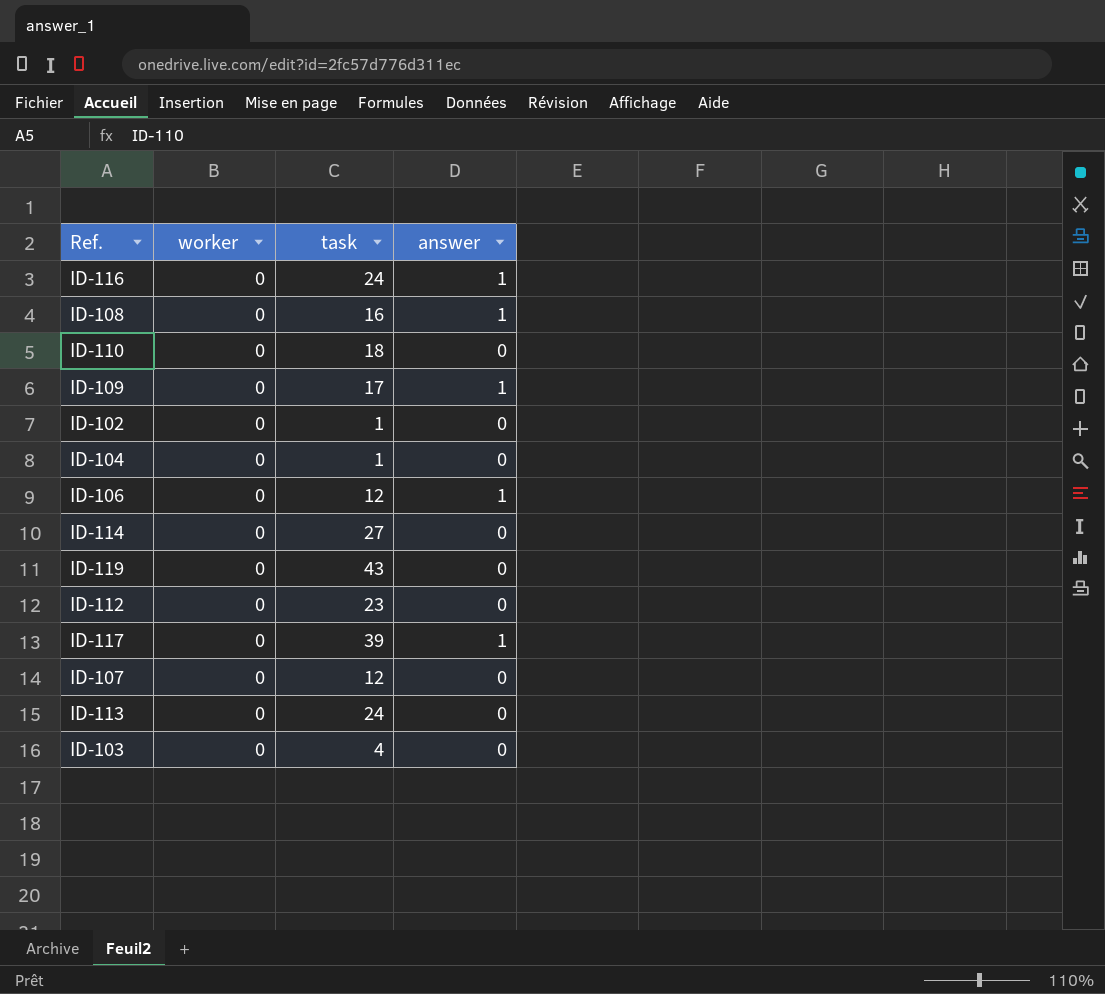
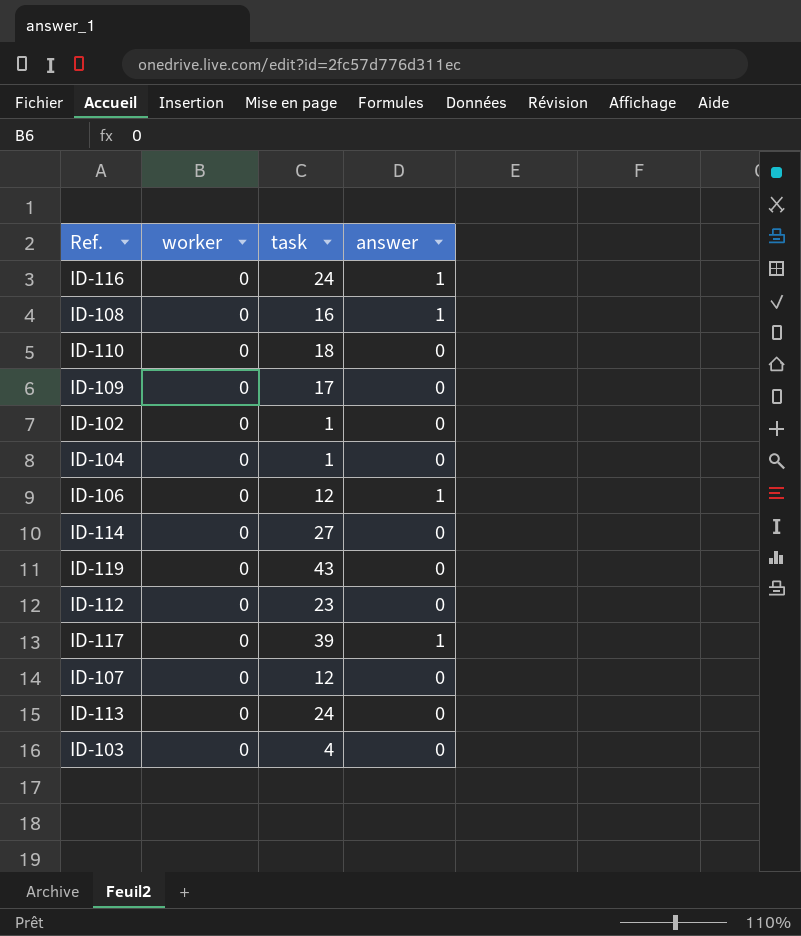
ID-109 | answer: 1 -> 0

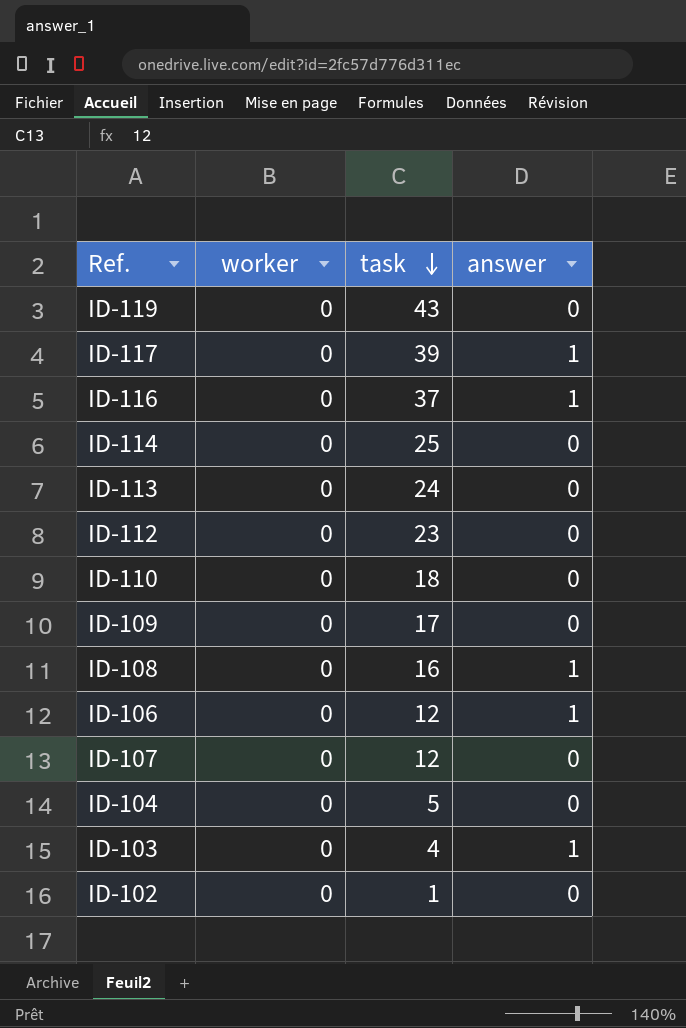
row order: none -> task descending
ID-116 | task: 24 -> 37
ID-114 | task: 27 -> 25
ID-104 | task: 1 -> 5
ID-103 | answer: 0 -> 1

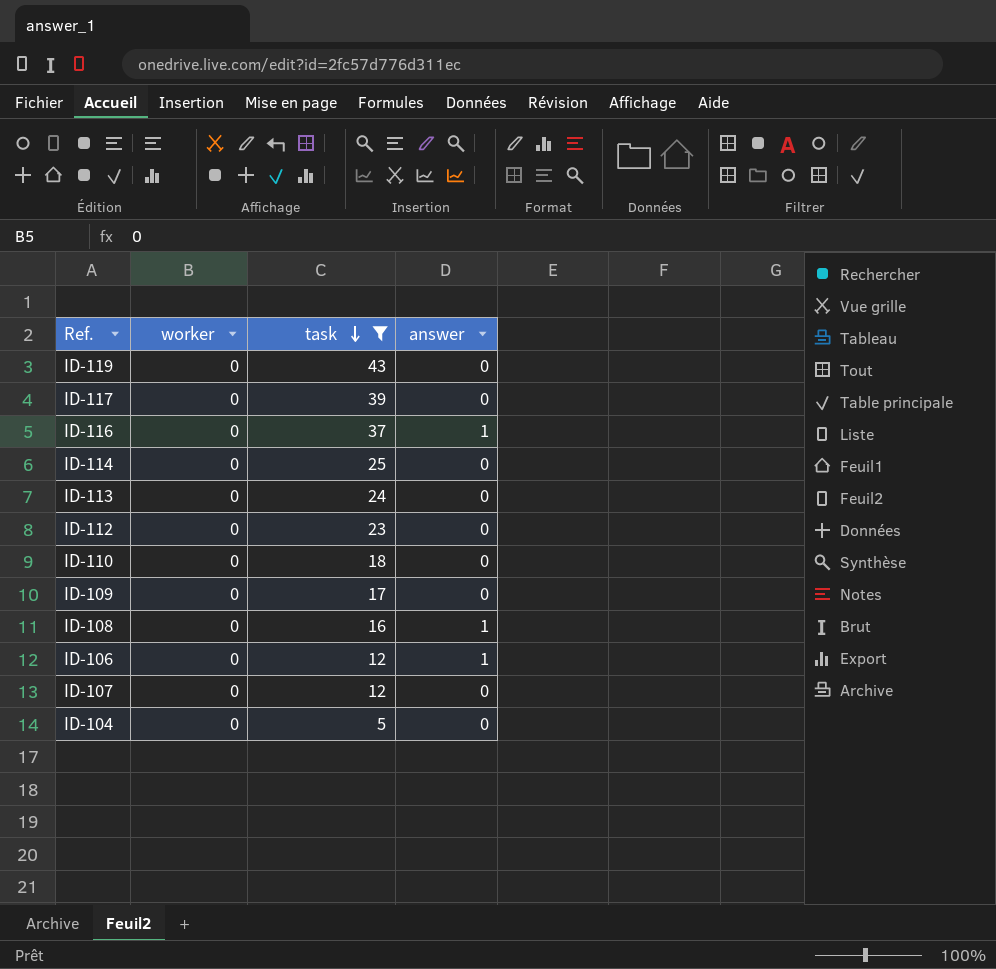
filter: none -> task >= 5
ID-117 | answer: 1 -> 0

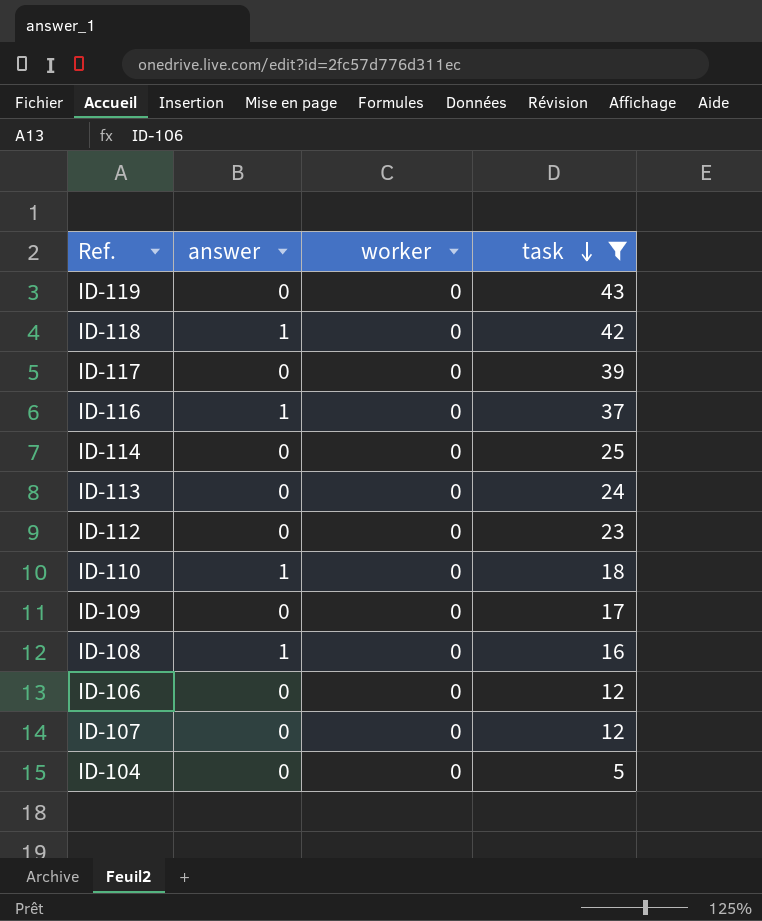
column answer | position: 4 -> 2
row ID-118: none -> 1 | 0 | 42
ID-110 | answer: 0 -> 1
ID-106 | answer: 1 -> 0

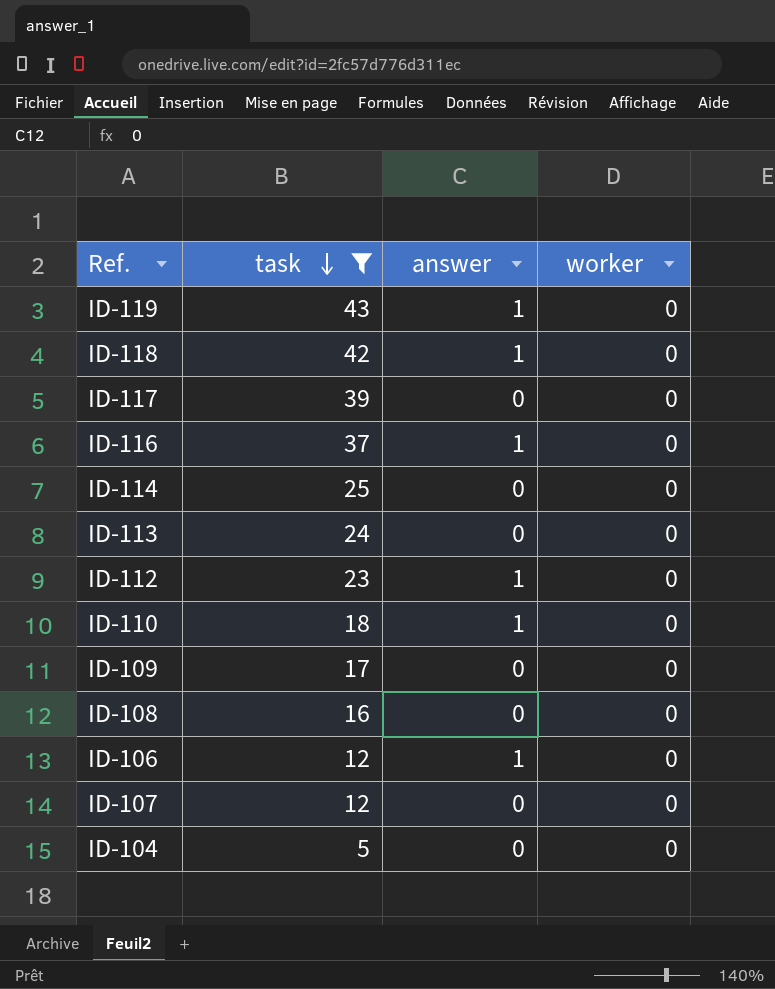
column task | position: 4 -> 2
ID-119 | answer: 0 -> 1
ID-112 | answer: 0 -> 1
ID-108 | answer: 1 -> 0
ID-106 | answer: 0 -> 1

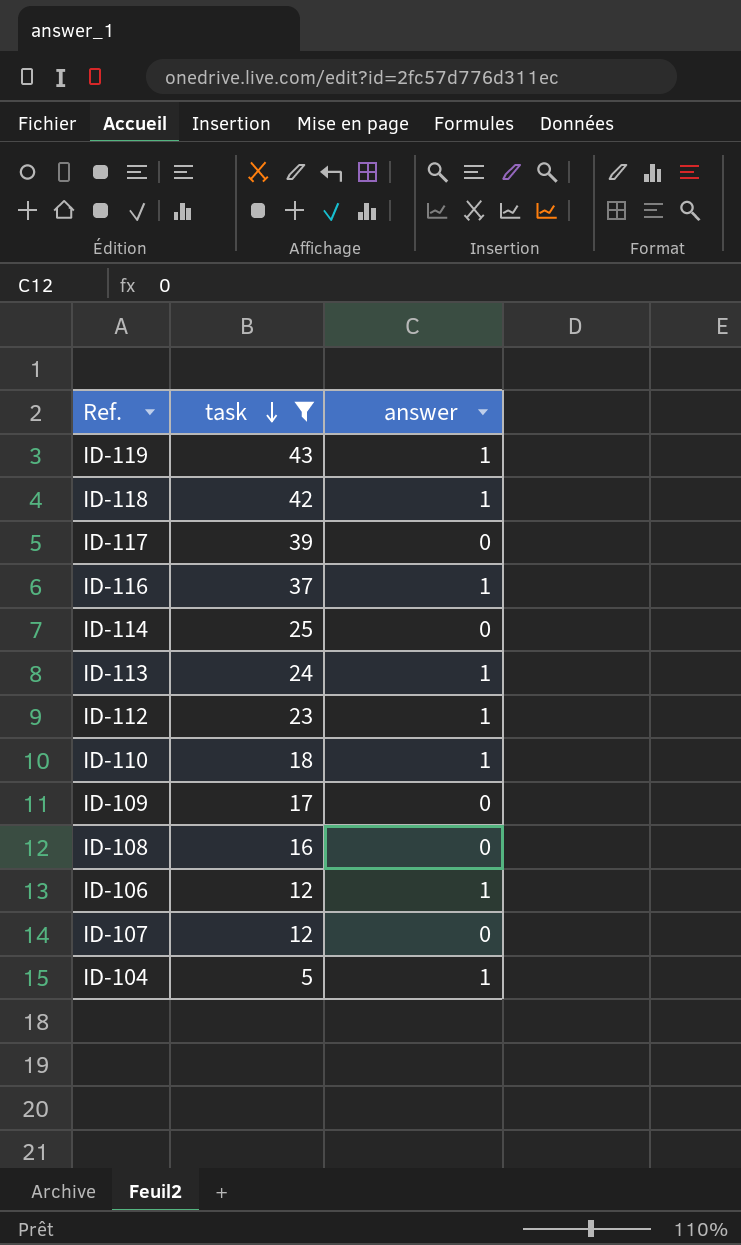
column worker | position: 4 -> none
ID-113 | answer: 0 -> 1
ID-104 | answer: 0 -> 1

